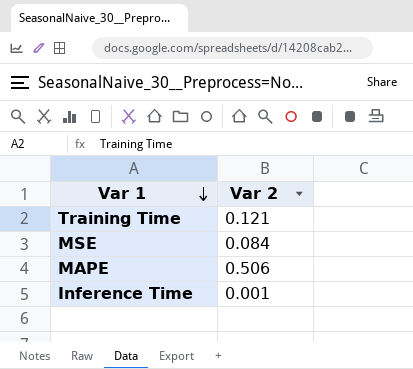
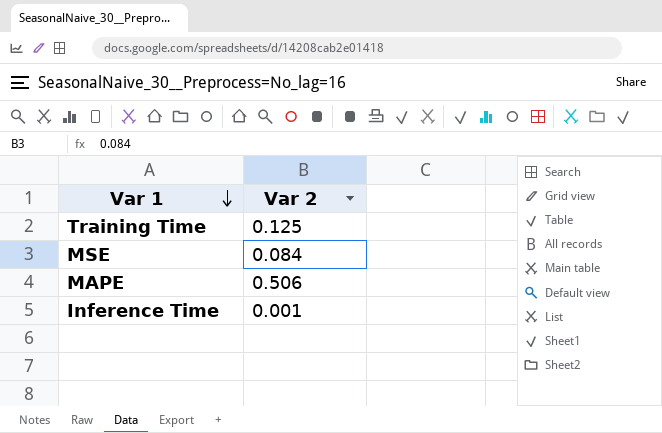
Training Time | Var 2: 0.121 -> 0.125

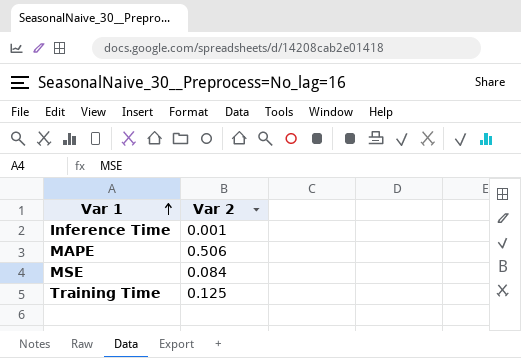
row order: Var 1 descending -> Var 1 ascending

